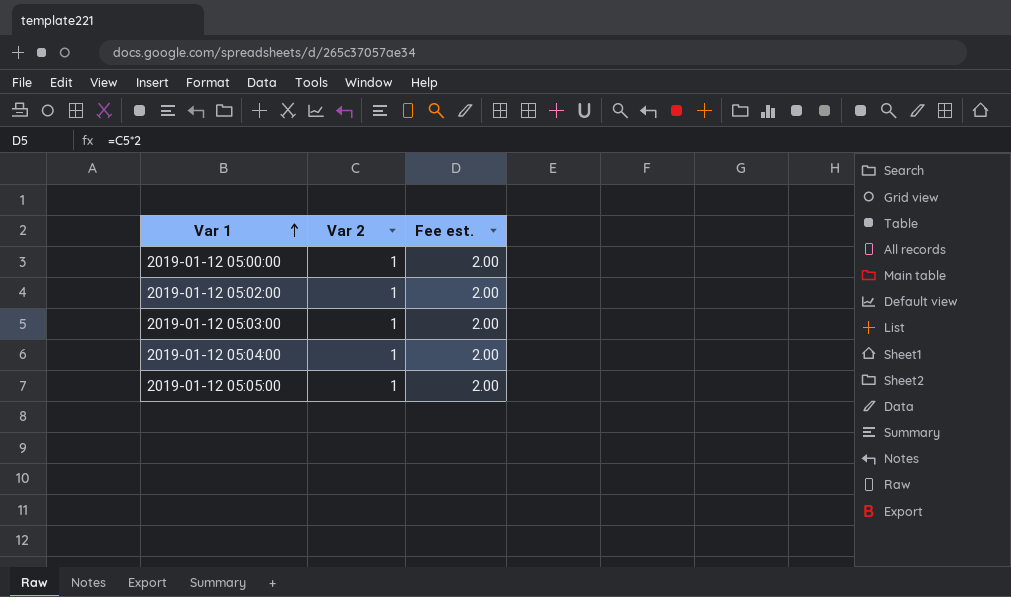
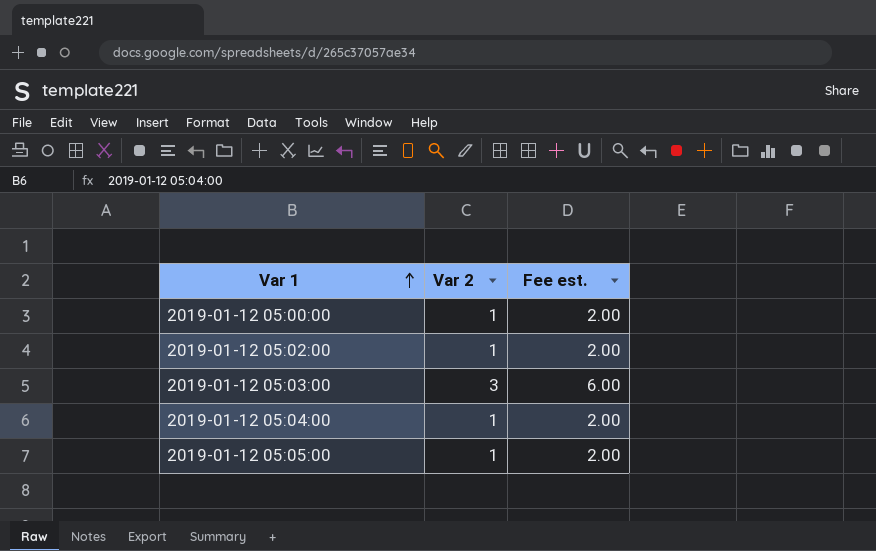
2019-01-12 05:03:00 | Var 2: 1 -> 3
2019-01-12 05:03:00 | Fee est.: 2.00 -> 6.00

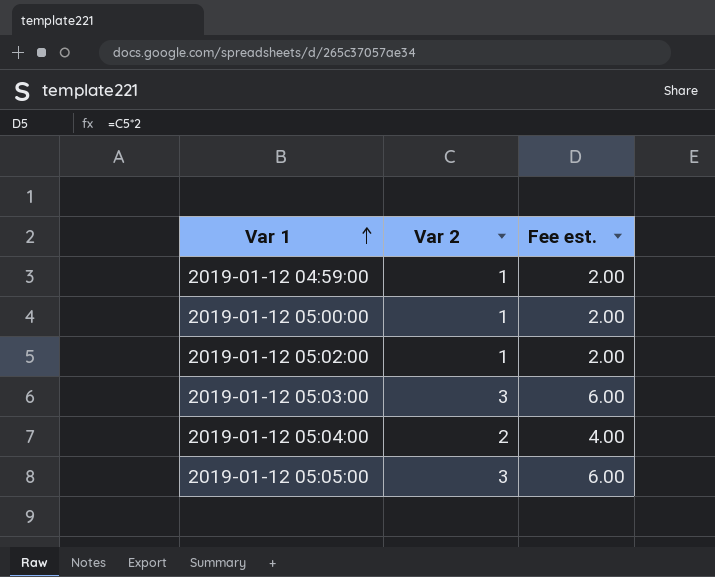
row 2019-01-12 04:59:00: none -> 1 | 2.00
2019-01-12 05:04:00 | Var 2: 1 -> 2
2019-01-12 05:04:00 | Fee est.: 2.00 -> 4.00
2019-01-12 05:05:00 | Var 2: 1 -> 3
2019-01-12 05:05:00 | Fee est.: 2.00 -> 6.00

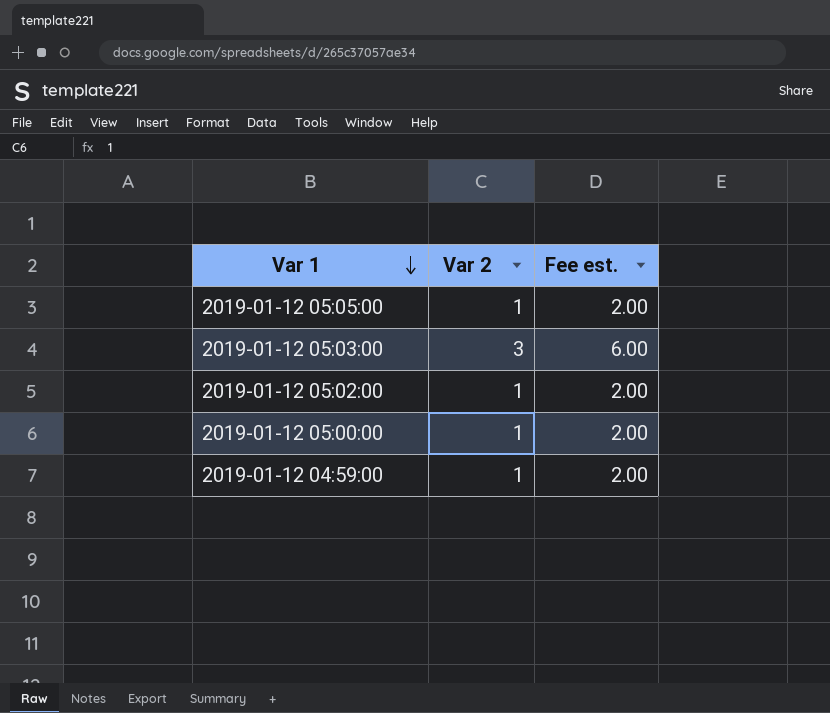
row order: Var 1 ascending -> Var 1 descending
row 2019-01-12 05:04:00: 2 | 4.00 -> none
2019-01-12 05:05:00 | Var 2: 3 -> 1
2019-01-12 05:05:00 | Fee est.: 6.00 -> 2.00

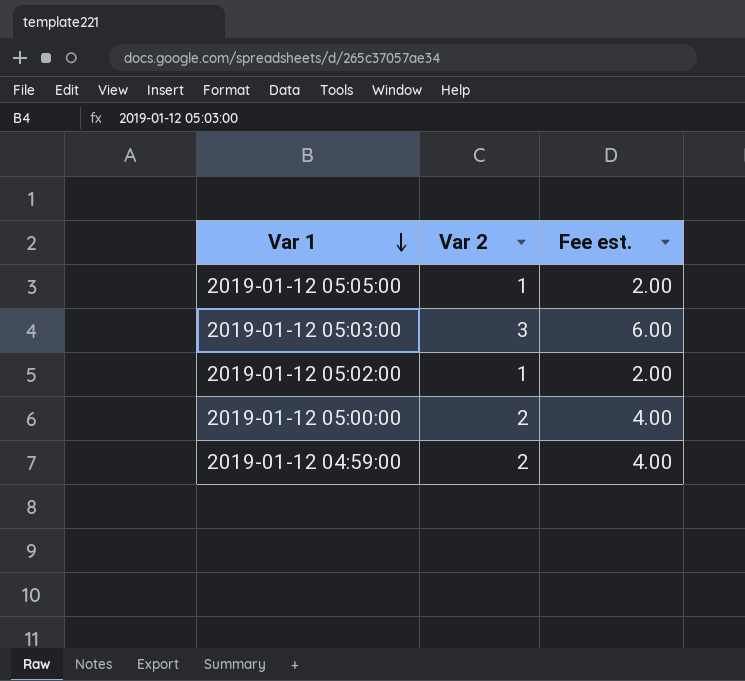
2019-01-12 05:00:00 | Var 2: 1 -> 2
2019-01-12 05:00:00 | Fee est.: 2.00 -> 4.00
2019-01-12 04:59:00 | Var 2: 1 -> 2
2019-01-12 04:59:00 | Fee est.: 2.00 -> 4.00

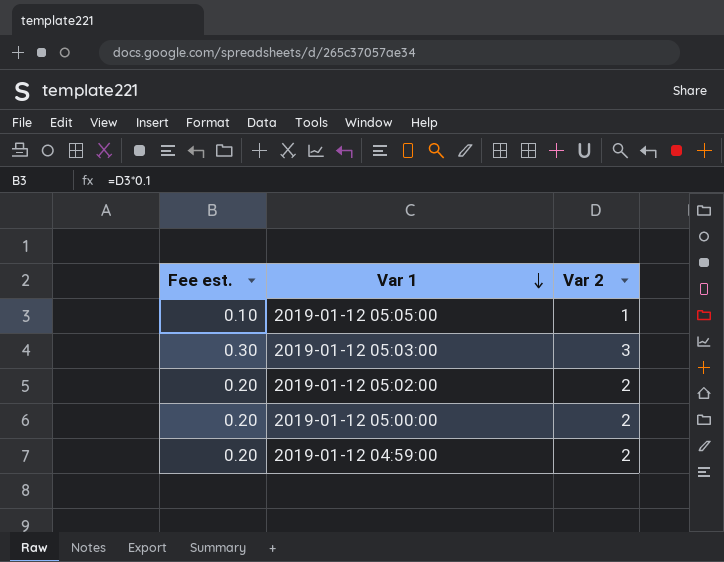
column Fee est. | formula: [Var 2] * 2 -> [Var 2] * 0.1
column Fee est. | position: 3 -> 1
2019-01-12 05:02:00 | Var 2: 1 -> 2

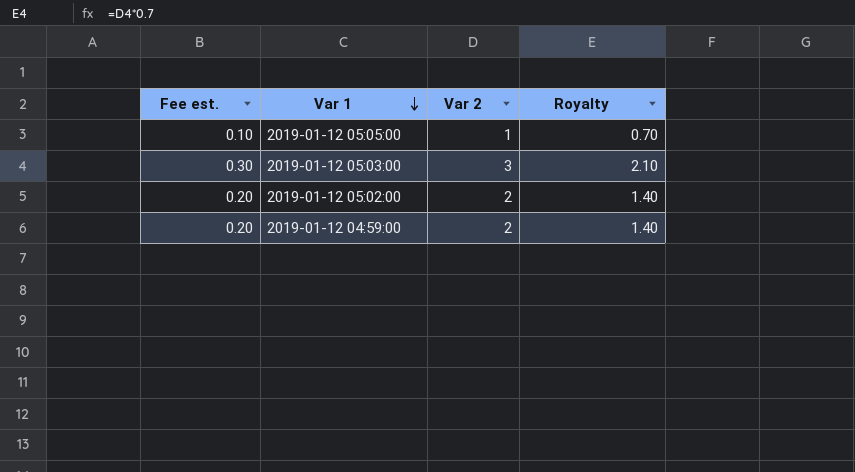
column Royalty | formula: none -> [Var 2] * 0.7
row 2019-01-12 05:00:00: 0.20 | 2 -> none

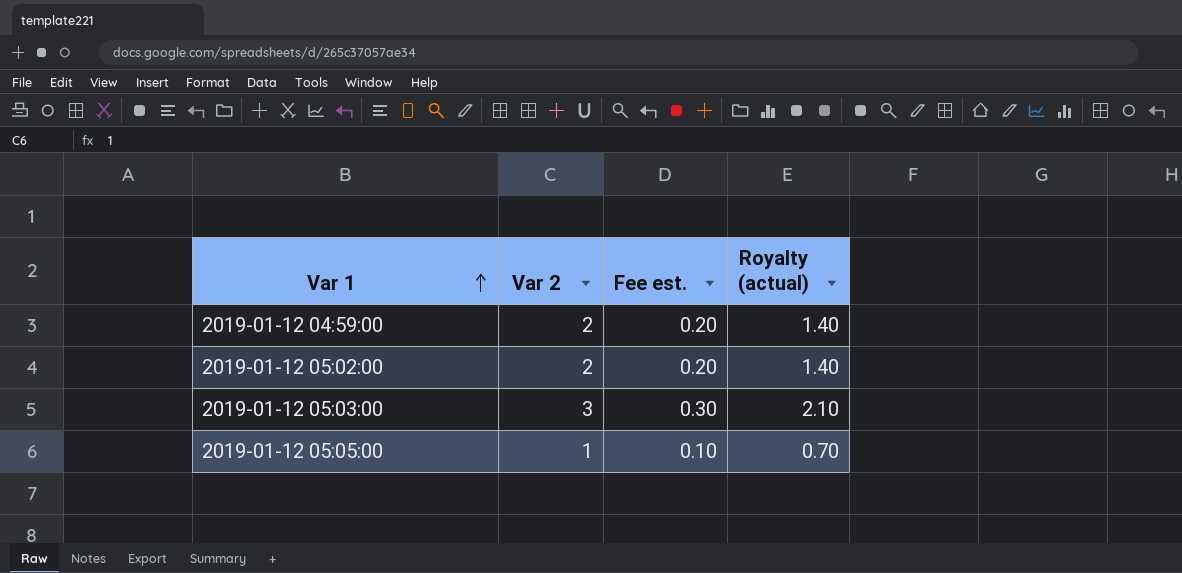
row order: Var 1 descending -> Var 1 ascending
column Fee est. | position: 1 -> 3
column name: Royalty -> Royalty (actual)

